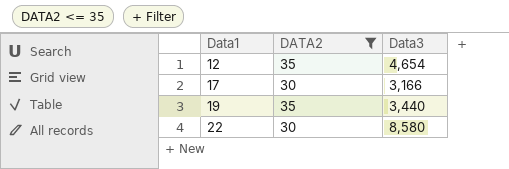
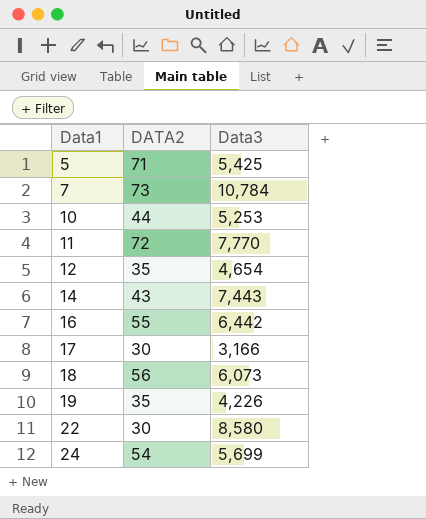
filter: DATA2 <= 35 -> none
19 | Data3: 3,440 -> 4,226

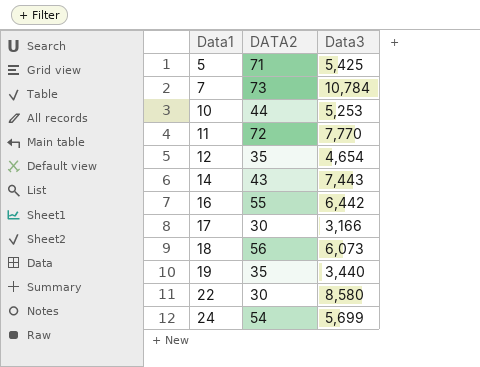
19 | Data3: 4,226 -> 3,440

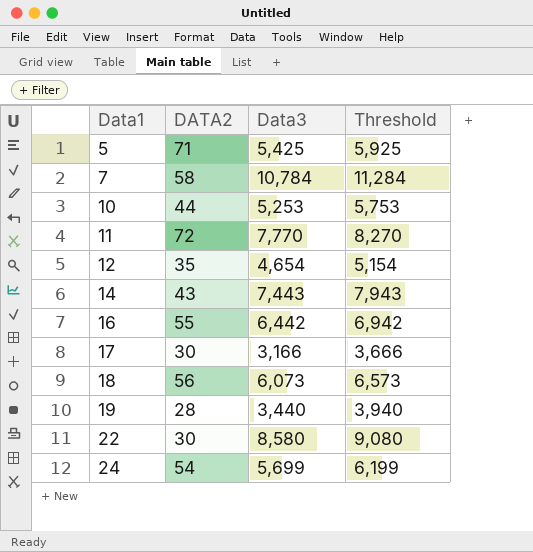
column Threshold | formula: none -> [Data3] + 500
7 | DATA2: 73 -> 58
19 | DATA2: 35 -> 28

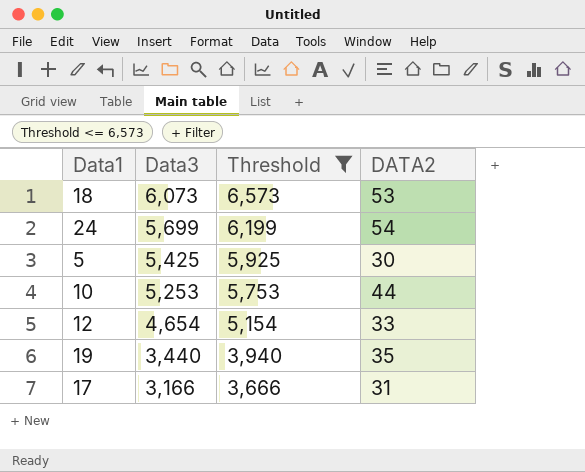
filter: none -> Threshold <= 6,573
row order: Data1 ascending -> Data3 descending
column DATA2 | position: 2 -> 4
18 | DATA2: 56 -> 53
5 | DATA2: 71 -> 30
12 | DATA2: 35 -> 33
19 | DATA2: 28 -> 35
17 | DATA2: 30 -> 31

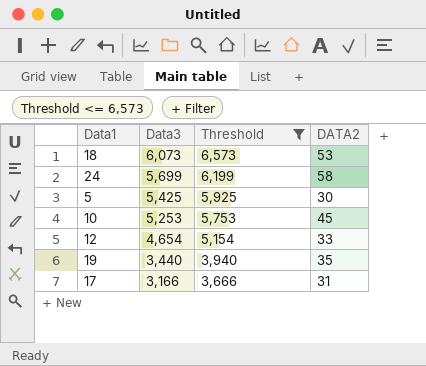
24 | DATA2: 54 -> 58
10 | DATA2: 44 -> 45

